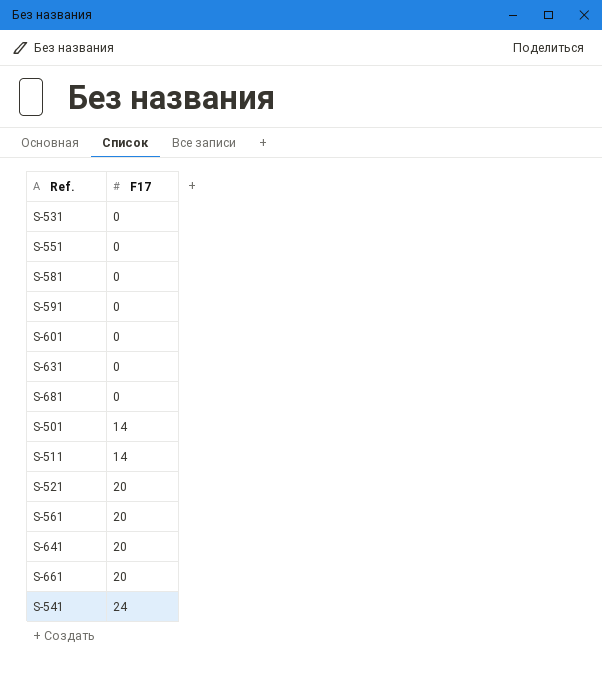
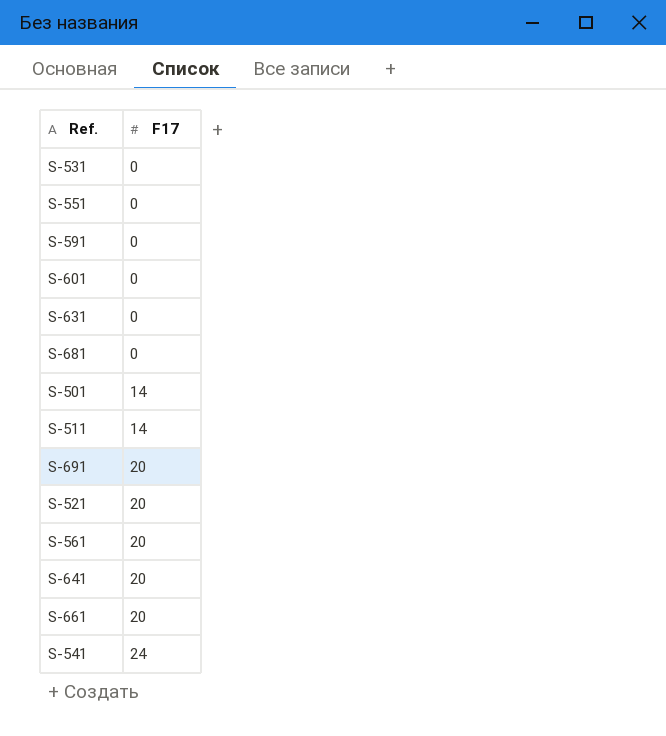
row S-581: 0 -> none
row S-691: none -> 20

